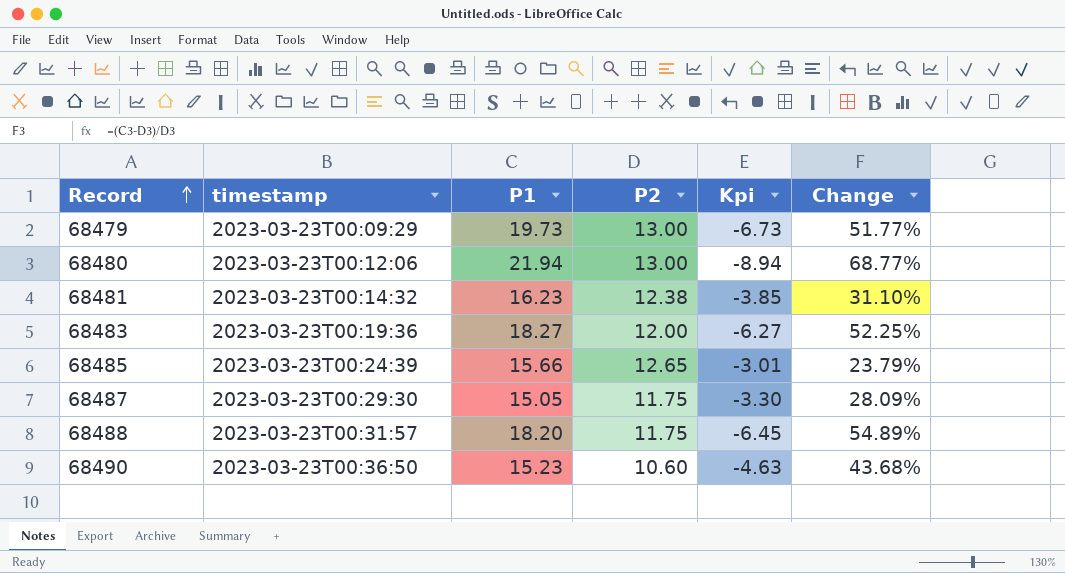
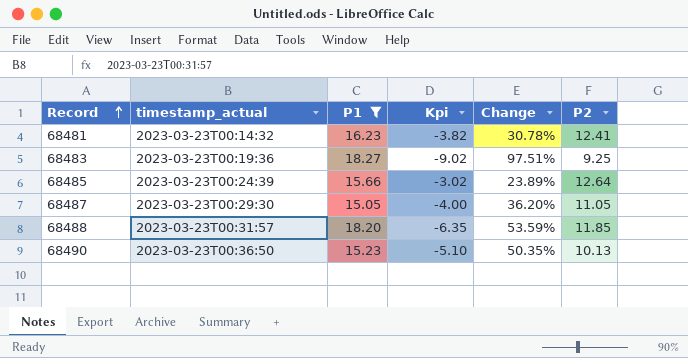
filter: none -> P1 <= 18.27
column name: timestamp -> timestamp_actual
column P2 | position: 4 -> 6
68481 | Kpi: -3.85 -> -3.82
68481 | Change: 31.10% -> 30.78%
68481 | P2: 12.38 -> 12.41
68483 | Kpi: -6.27 -> -9.02
68483 | Change: 52.25% -> 97.51%
68483 | P2: 12.00 -> 9.25
68485 | Kpi: -3.01 -> -3.02
68485 | Change: 23.79% -> 23.89%
68485 | P2: 12.65 -> 12.64
68487 | Kpi: -3.30 -> -4.00
68487 | Change: 28.09% -> 36.20%
68487 | P2: 11.75 -> 11.05
68488 | Kpi: -6.45 -> -6.35
68488 | Change: 54.89% -> 53.59%
68488 | P2: 11.75 -> 11.85
68490 | Kpi: -4.63 -> -5.10
68490 | Change: 43.68% -> 50.35%
68490 | P2: 10.60 -> 10.13

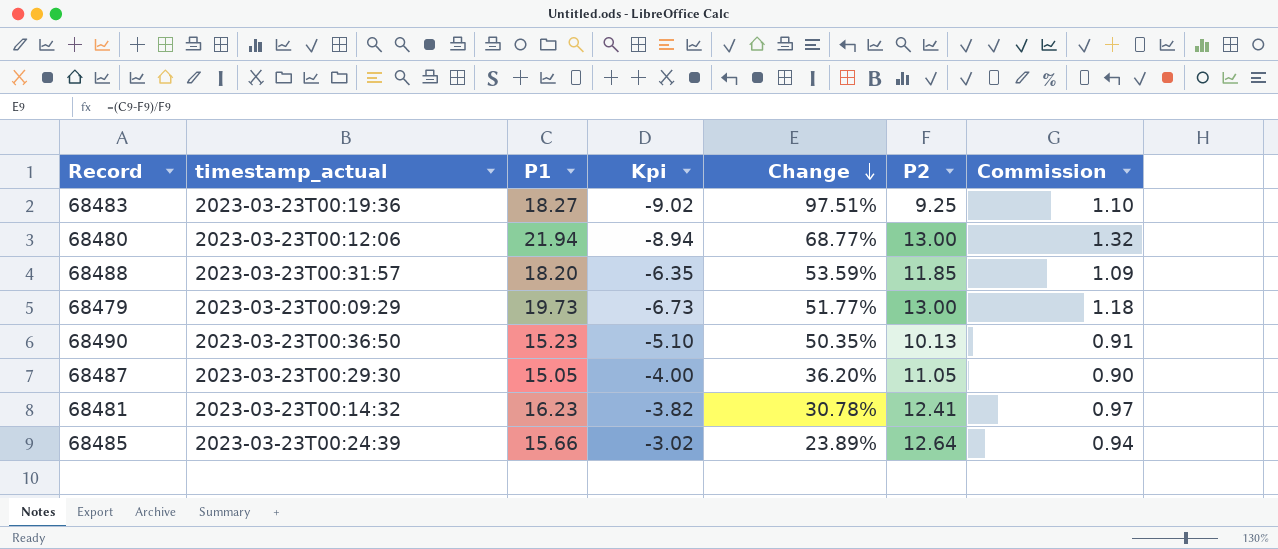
filter: P1 <= 18.27 -> none
row order: Record ascending -> Change descending
column Commission | formula: none -> [P1] * 0.06

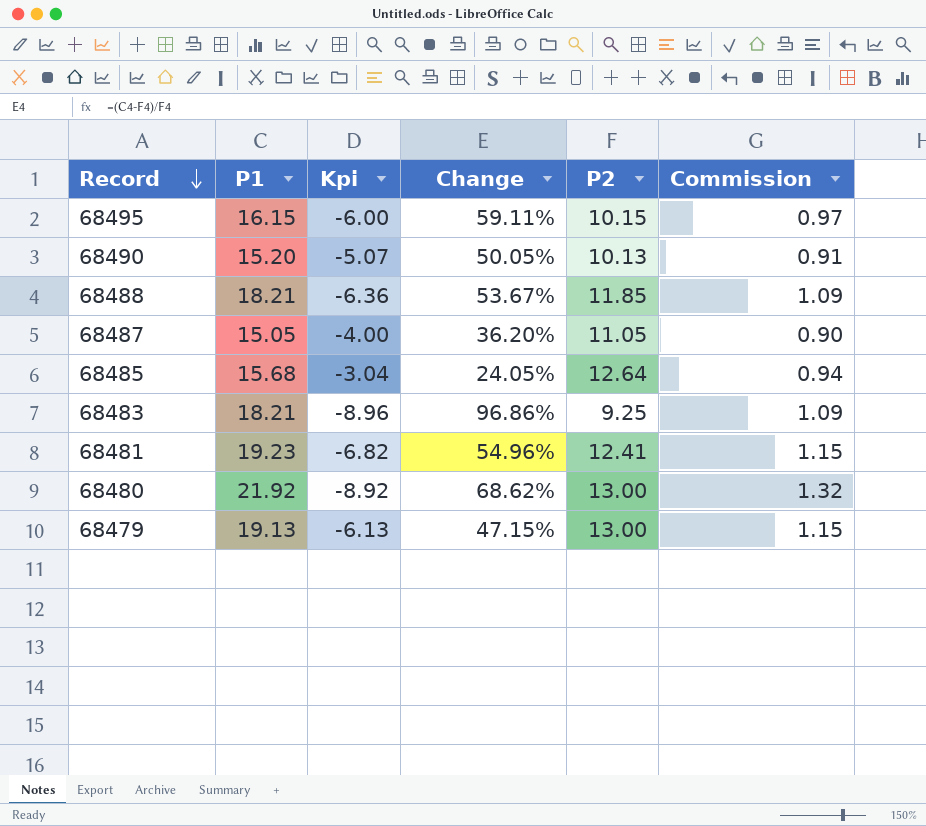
row order: Change descending -> Record descending
column timestamp_actual | position: 2 -> none
row 68495: none -> 16.15 | -6.00 | 59.11% | 10.15 | 0.97
68490 | P1: 15.23 -> 15.20
68490 | Kpi: -5.10 -> -5.07
68490 | Change: 50.35% -> 50.05%
68488 | P1: 18.20 -> 18.21
68488 | Kpi: -6.35 -> -6.36
68488 | Change: 53.59% -> 53.67%
68485 | P1: 15.66 -> 15.68
68485 | Kpi: -3.02 -> -3.04
68485 | Change: 23.89% -> 24.05%
68483 | P1: 18.27 -> 18.21
68483 | Kpi: -9.02 -> -8.96
68483 | Change: 97.51% -> 96.86%
68483 | Commission: 1.10 -> 1.09
68481 | P1: 16.23 -> 19.23
68481 | Kpi: -3.82 -> -6.82
68481 | Change: 30.78% -> 54.96%
68481 | Commission: 0.97 -> 1.15
68480 | P1: 21.94 -> 21.92
68480 | Kpi: -8.94 -> -8.92
68480 | Change: 68.77% -> 68.62%
68479 | P1: 19.73 -> 19.13
68479 | Kpi: -6.73 -> -6.13
68479 | Change: 51.77% -> 47.15%
68479 | Commission: 1.18 -> 1.15

